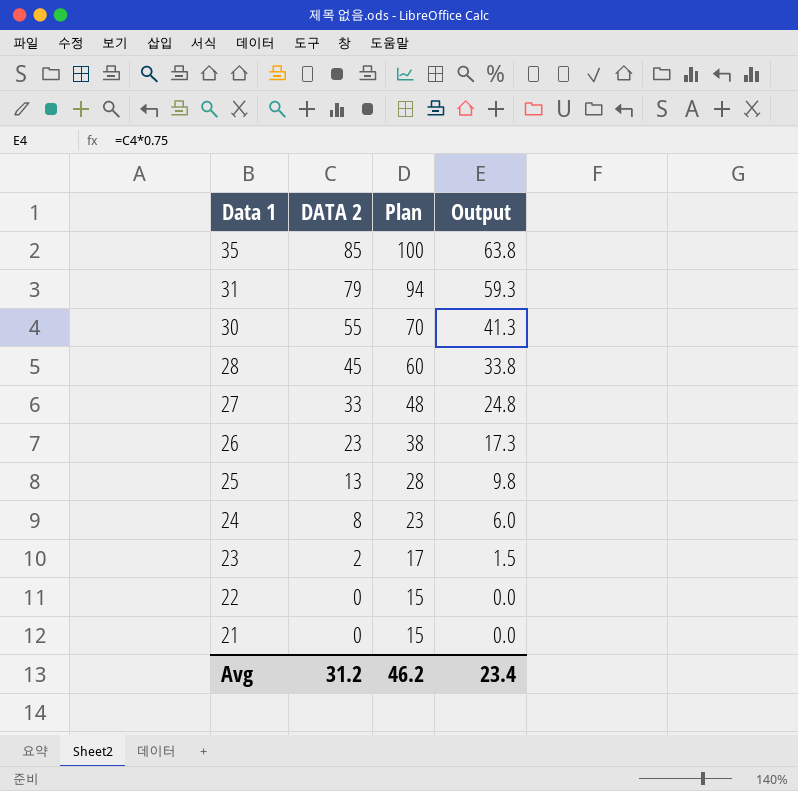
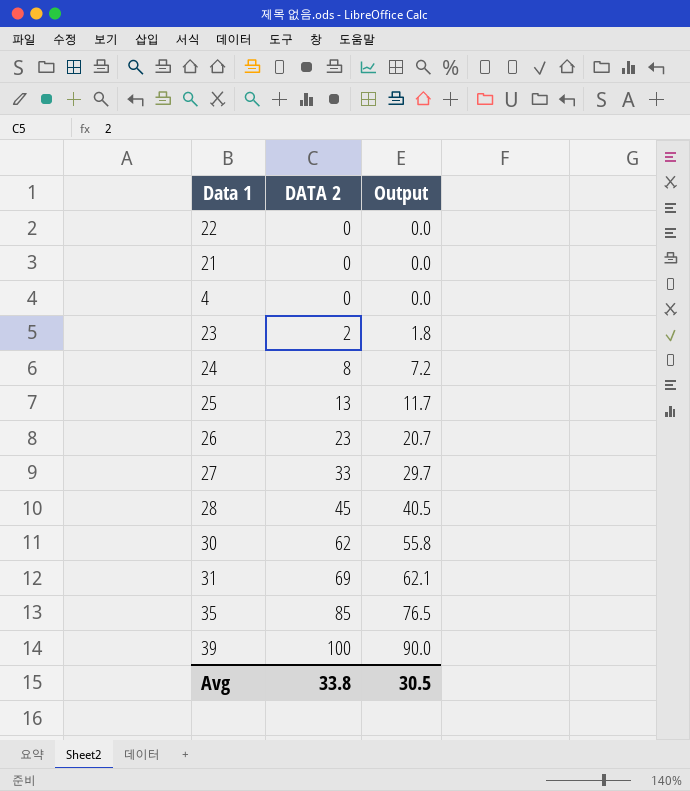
row order: Data 1 descending -> DATA 2 ascending
column Plan | formula: [DATA 2] + 15 -> none
column Output | formula: [DATA 2] * 0.75 -> [DATA 2] * 0.9
row 4: none -> 0 | 0.0
30 | DATA 2: 55 -> 62
31 | DATA 2: 79 -> 69
row 39: none -> 100 | 90.0
Avg | DATA 2: 31.2 -> 33.8
Avg | Output: 23.4 -> 30.5

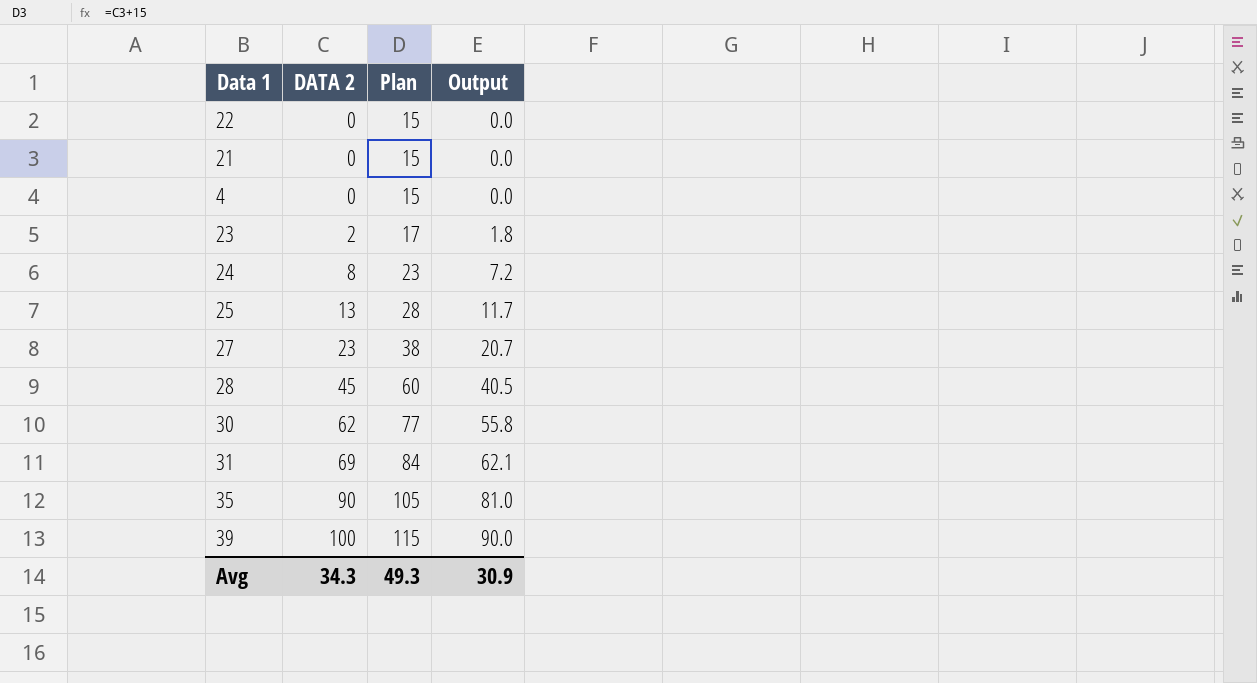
column Plan | formula: none -> [DATA 2] + 15
row 26: 23 | 20.7 -> none
27 | DATA 2: 33 -> 23
27 | Output: 29.7 -> 20.7
35 | DATA 2: 85 -> 90
35 | Output: 76.5 -> 81.0
Avg | DATA 2: 33.8 -> 34.3
Avg | Output: 30.5 -> 30.9

